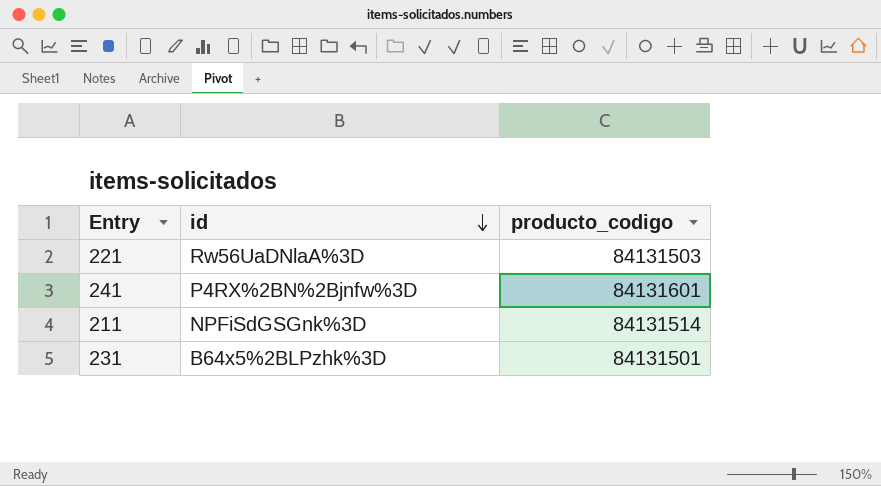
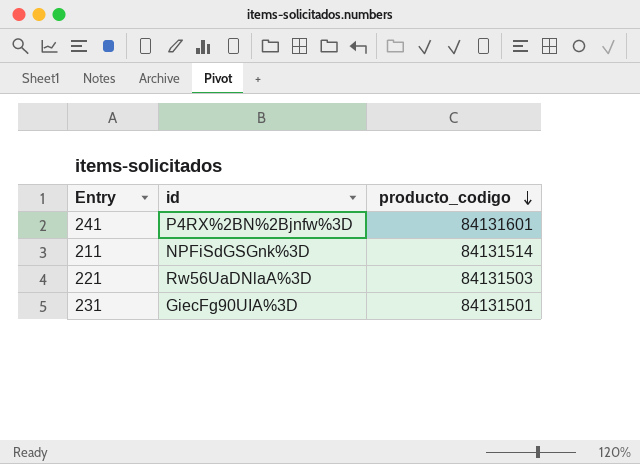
row order: id descending -> producto_codigo descending
231 | id: B64x5%2BLPzhk%3D -> GiecFg90UIA%3D

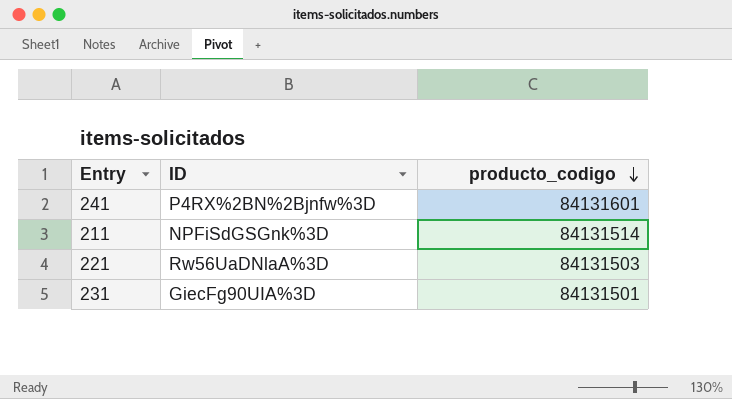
column name: id -> ID

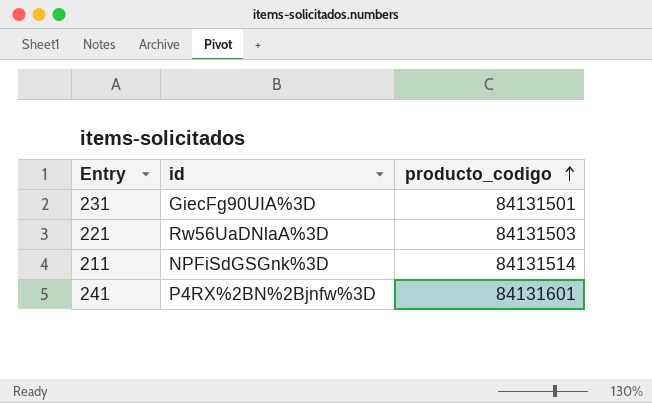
row order: producto_codigo descending -> producto_codigo ascending
column name: ID -> id

